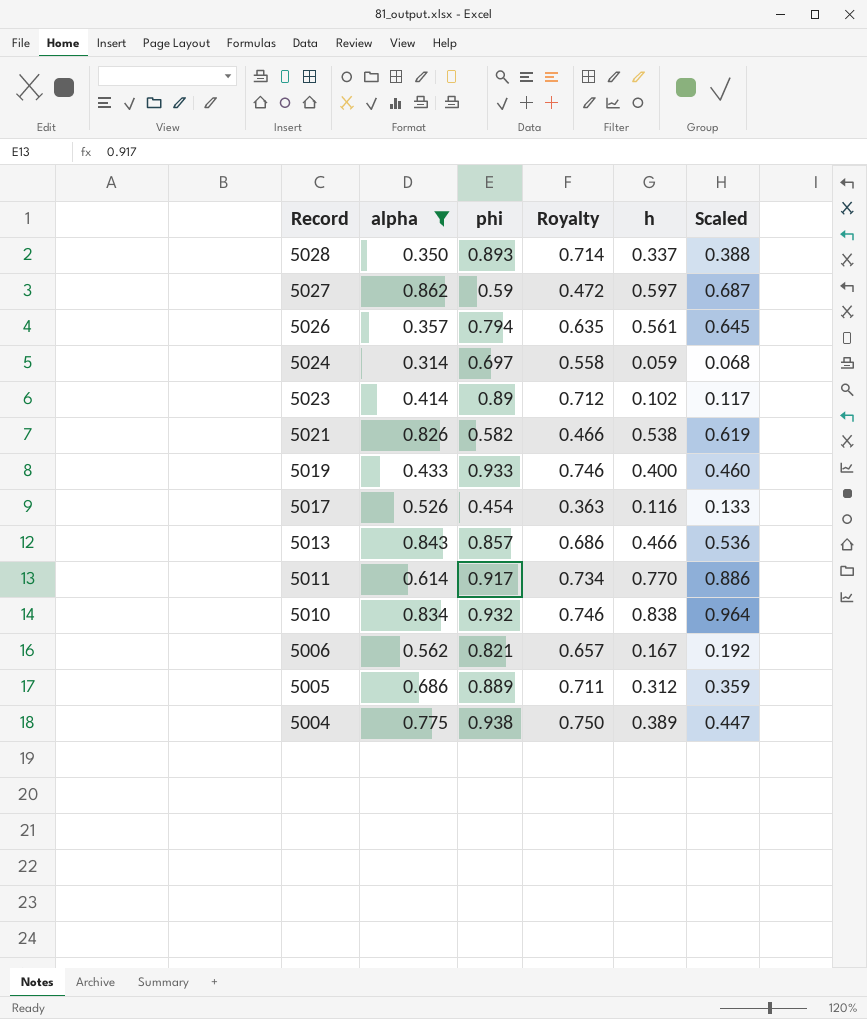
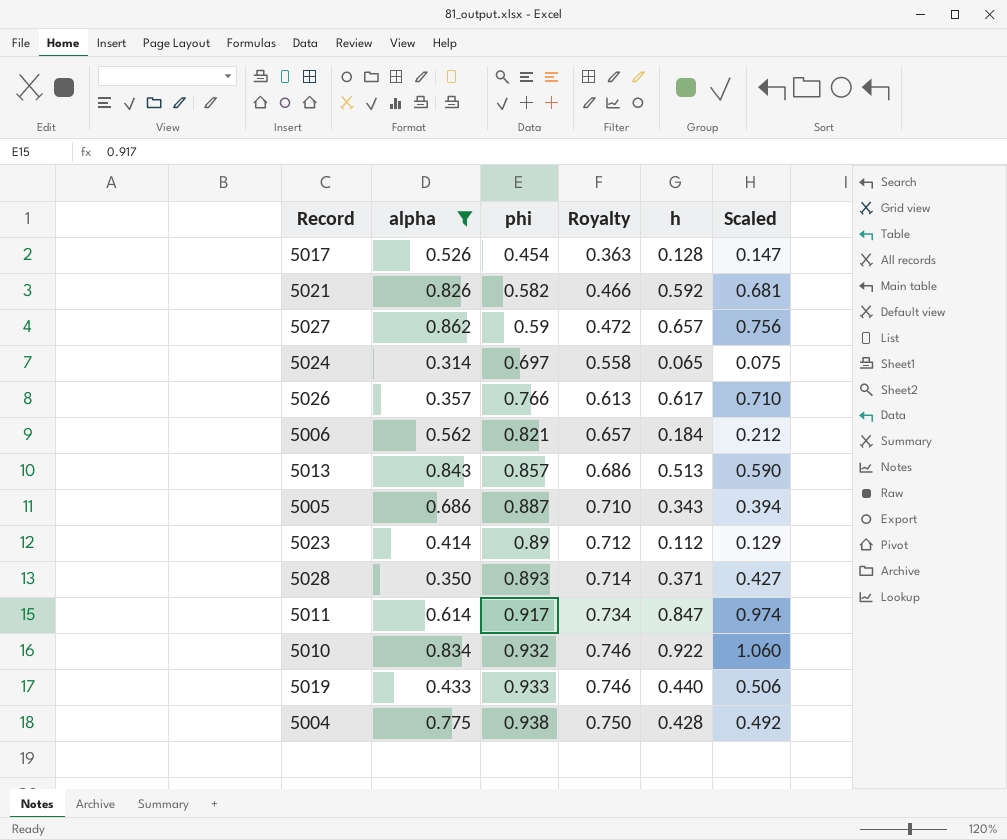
row order: Record descending -> phi ascending
5017 | h: 0.116 -> 0.128
5017 | Scaled: 0.133 -> 0.147
5021 | h: 0.538 -> 0.592
5021 | Scaled: 0.619 -> 0.681
5027 | h: 0.597 -> 0.657
5027 | Scaled: 0.687 -> 0.756
5024 | h: 0.059 -> 0.065
5024 | Scaled: 0.068 -> 0.075
5026 | phi: 0.794 -> 0.766
5026 | Royalty: 0.635 -> 0.613
5026 | h: 0.561 -> 0.617
5026 | Scaled: 0.645 -> 0.710
5006 | h: 0.167 -> 0.184
5006 | Scaled: 0.192 -> 0.212
5013 | h: 0.466 -> 0.513
5013 | Scaled: 0.536 -> 0.590
5005 | phi: 0.889 -> 0.887
5005 | Royalty: 0.711 -> 0.710
5005 | h: 0.312 -> 0.343
5005 | Scaled: 0.359 -> 0.394
5023 | h: 0.102 -> 0.112
5023 | Scaled: 0.117 -> 0.129
5028 | h: 0.337 -> 0.371
5028 | Scaled: 0.388 -> 0.427
5011 | h: 0.770 -> 0.847
5011 | Scaled: 0.886 -> 0.974
5010 | h: 0.838 -> 0.922
5010 | Scaled: 0.964 -> 1.060
5019 | h: 0.400 -> 0.440
5019 | Scaled: 0.460 -> 0.506
5004 | h: 0.389 -> 0.428
5004 | Scaled: 0.447 -> 0.492

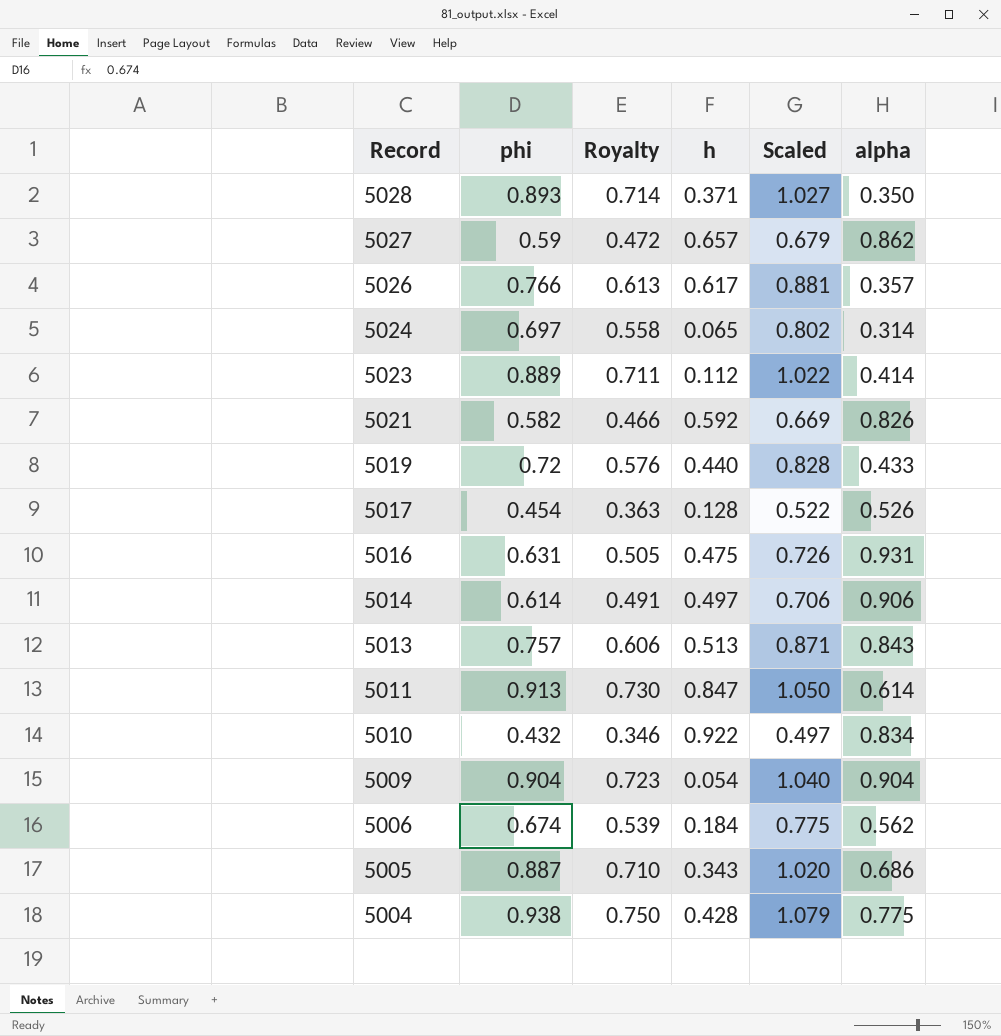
filter: alpha <= 0.862 -> none
row order: phi ascending -> Record descending
column Scaled | formula: [h] * 1.15 -> [phi] * 1.15
column alpha | position: 2 -> 6
5023 | phi: 0.89 -> 0.889
5023 | Royalty: 0.712 -> 0.711
5019 | phi: 0.933 -> 0.72
5019 | Royalty: 0.746 -> 0.576
5013 | phi: 0.857 -> 0.757
5013 | Royalty: 0.686 -> 0.606
5011 | phi: 0.917 -> 0.913
5011 | Royalty: 0.734 -> 0.730
5010 | phi: 0.932 -> 0.432
5010 | Royalty: 0.746 -> 0.346
5006 | phi: 0.821 -> 0.674
5006 | Royalty: 0.657 -> 0.539

